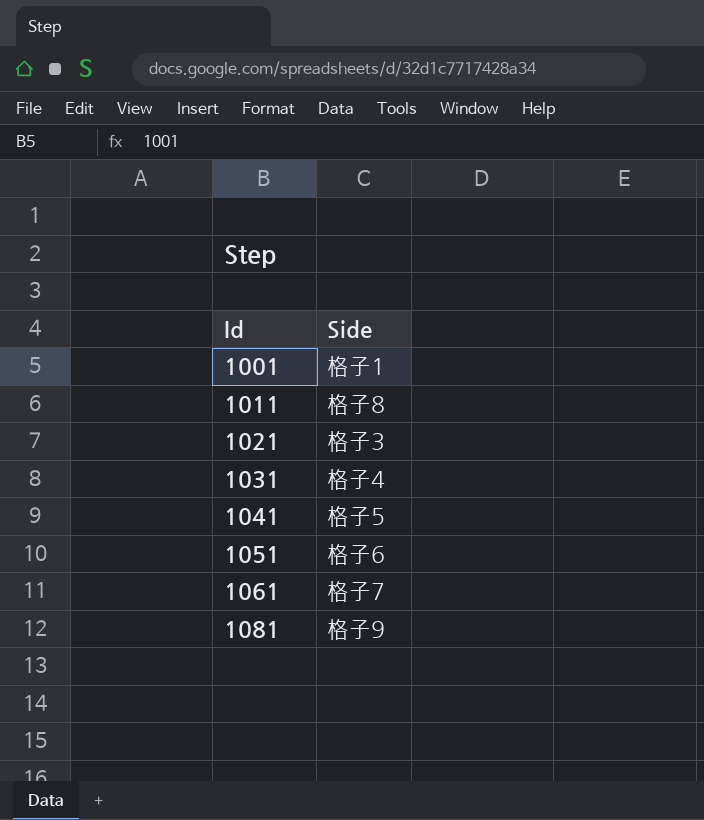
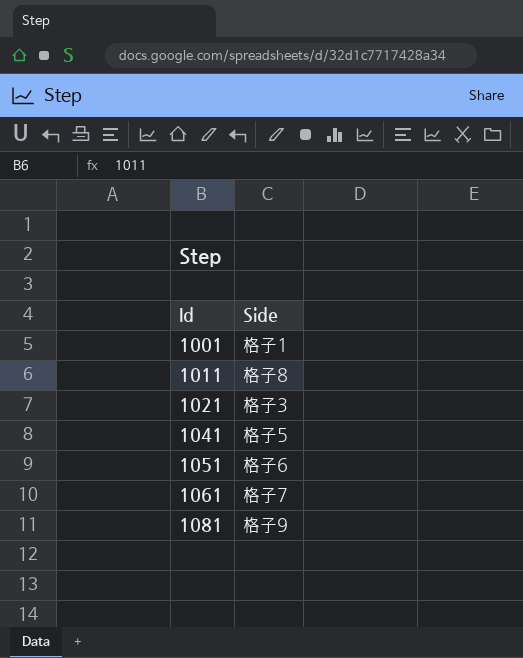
row 1031: 格子4 -> none

